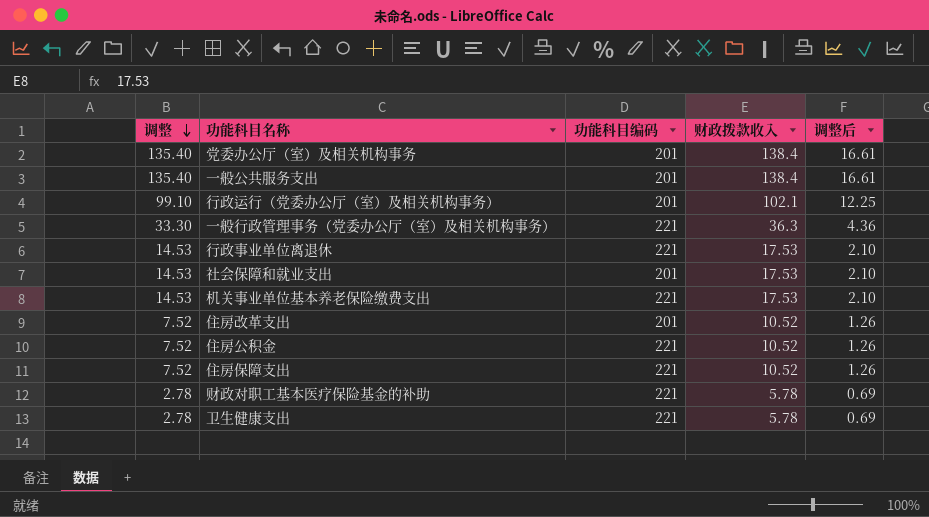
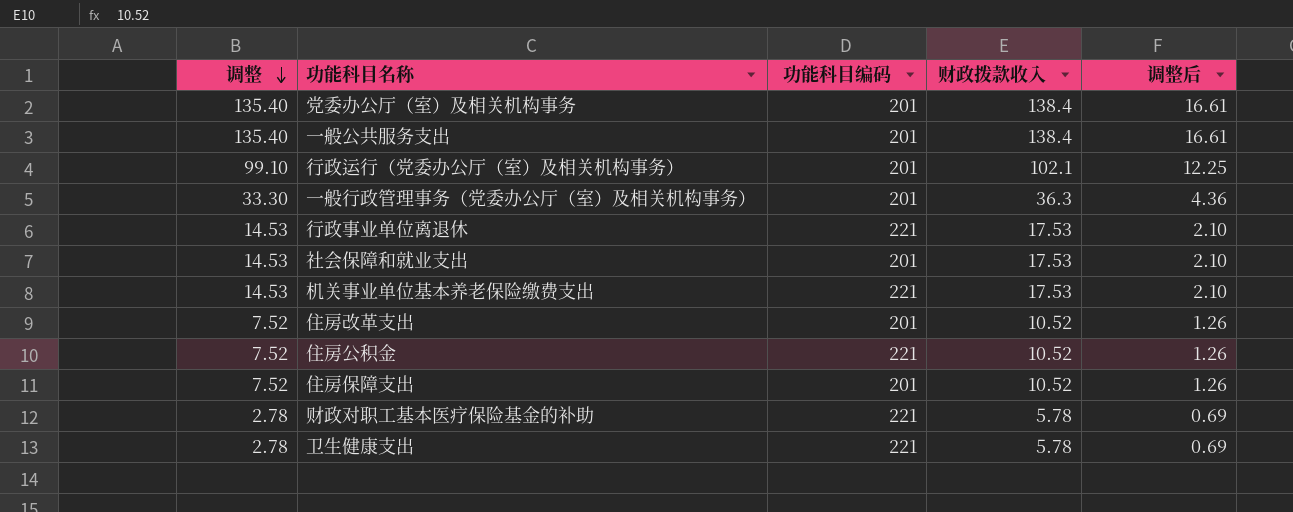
一般行政管理事务（党委办公厅（室）及相关机构事务） | 功能科目编码: 221 -> 201
住房保障支出 | 功能科目编码: 221 -> 201

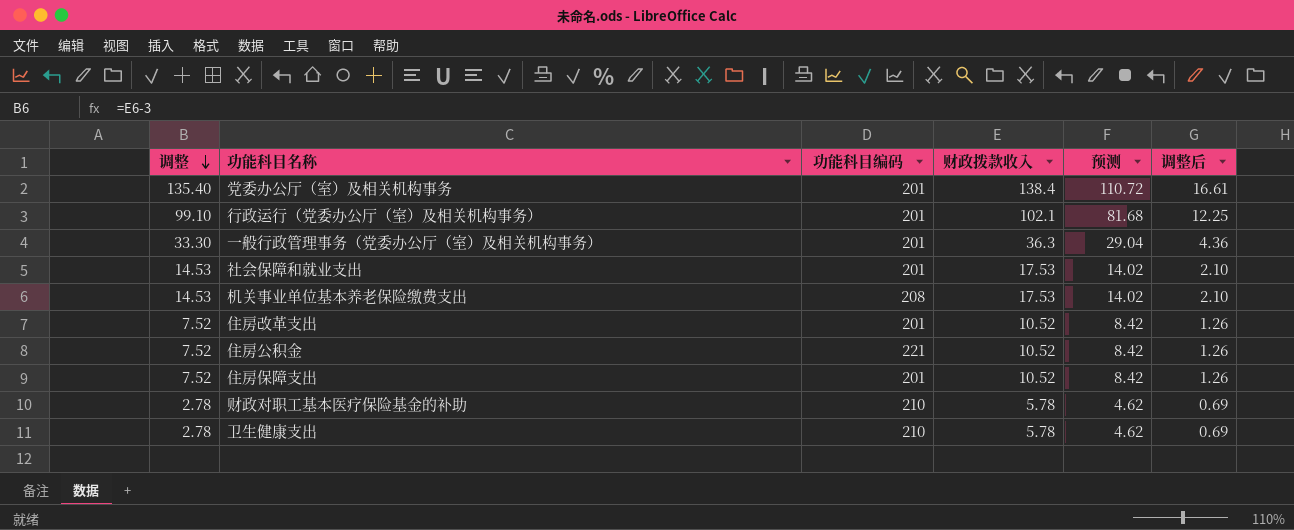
column 预测 | formula: none -> [财政拨款收入] * 0.8
row 一般公共服务支出: 135.40 | 201 | 138.4 | 16.61 -> none
row 行政事业单位离退休: 14.53 | 221 | 17.53 | 2.10 -> none
机关事业单位基本养老保险缴费支出 | 功能科目编码: 221 -> 208
财政对职工基本医疗保险基金的补助 | 功能科目编码: 221 -> 210
卫生健康支出 | 功能科目编码: 221 -> 210

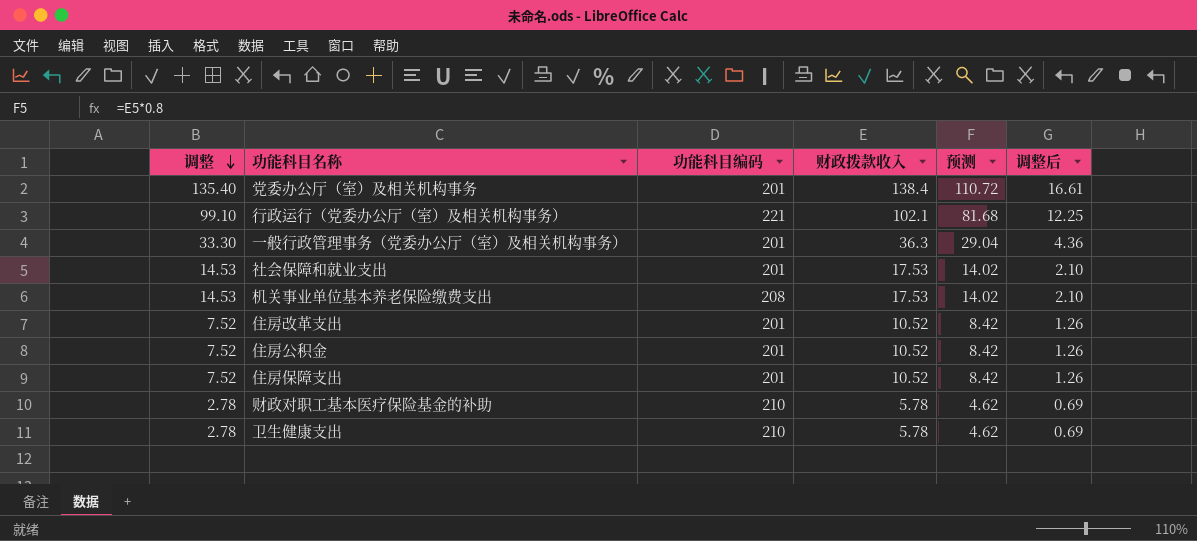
行政运行（党委办公厅（室）及相关机构事务） | 功能科目编码: 201 -> 221
住房公积金 | 功能科目编码: 221 -> 201

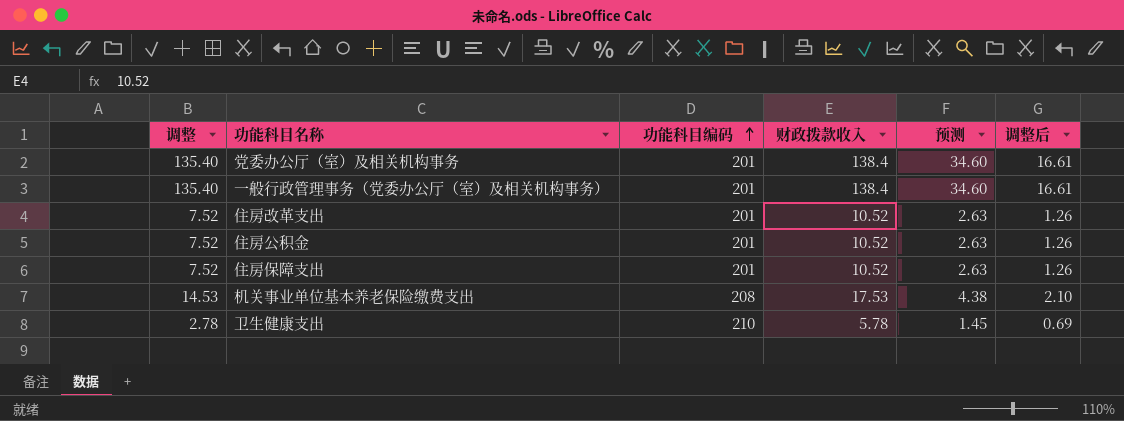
row order: 调整 descending -> 功能科目编码 ascending
column 预测 | formula: [财政拨款收入] * 0.8 -> [财政拨款收入] * 0.25
row 行政运行（党委办公厅（室）及相关机构事务）: 99.10 | 221 | 102.1 | 81.68 | 12.25 -> none
row 社会保障和就业支出: 14.53 | 201 | 17.53 | 14.02 | 2.10 -> none
row 财政对职工基本医疗保险基金的补助: 2.78 | 210 | 5.78 | 4.62 | 0.69 -> none
一般行政管理事务（党委办公厅（室）及相关机构事务） | 调整: 33.30 -> 135.40
一般行政管理事务（党委办公厅（室）及相关机构事务） | 财政拨款收入: 36.3 -> 138.4
一般行政管理事务（党委办公厅（室）及相关机构事务） | 调整后: 4.36 -> 16.61

